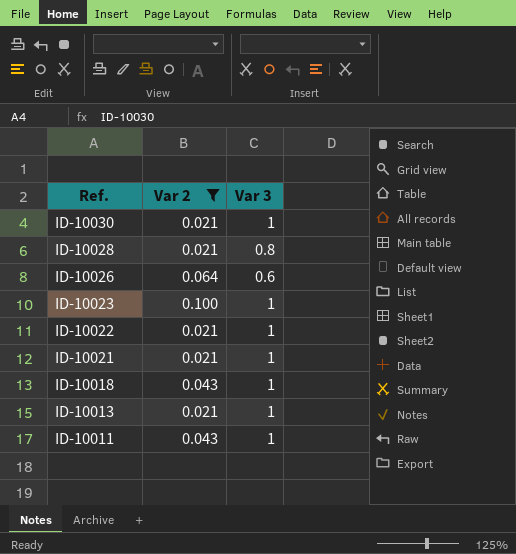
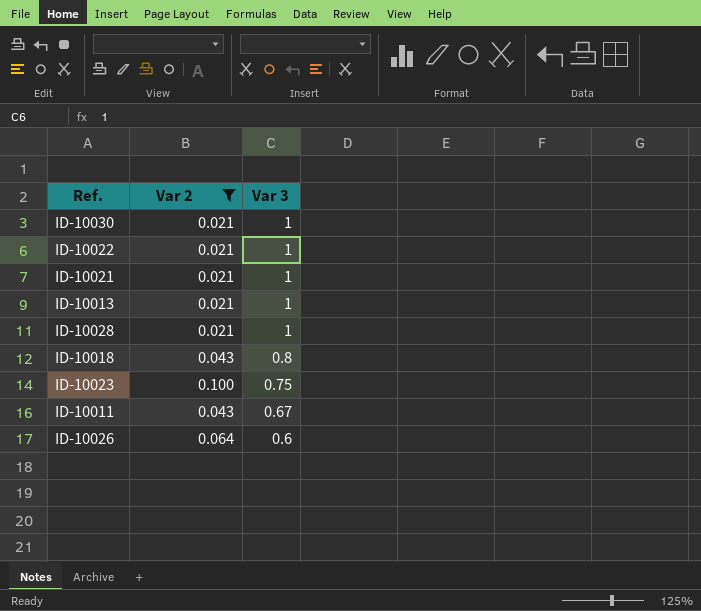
row order: Ref. descending -> Var 3 descending
ID-10028 | Var 3: 0.8 -> 1
ID-10018 | Var 3: 1 -> 0.8
ID-10023 | Var 3: 1 -> 0.75
ID-10011 | Var 3: 1 -> 0.67

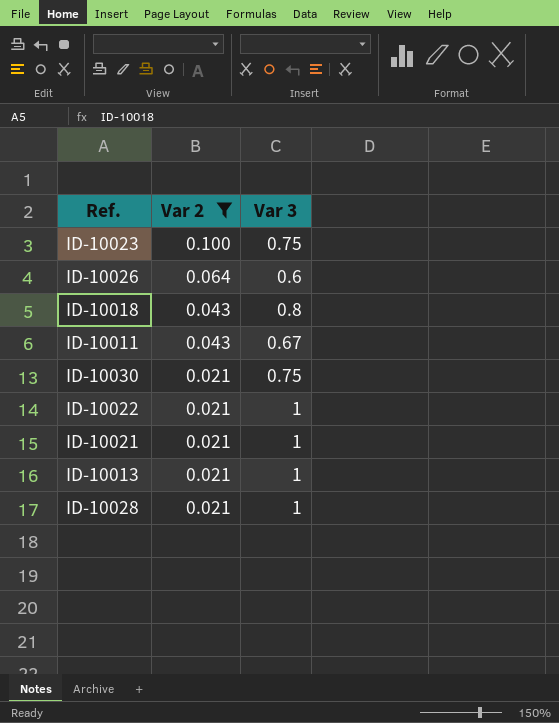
row order: Var 3 descending -> Var 2 descending
ID-10030 | Var 3: 1 -> 0.75

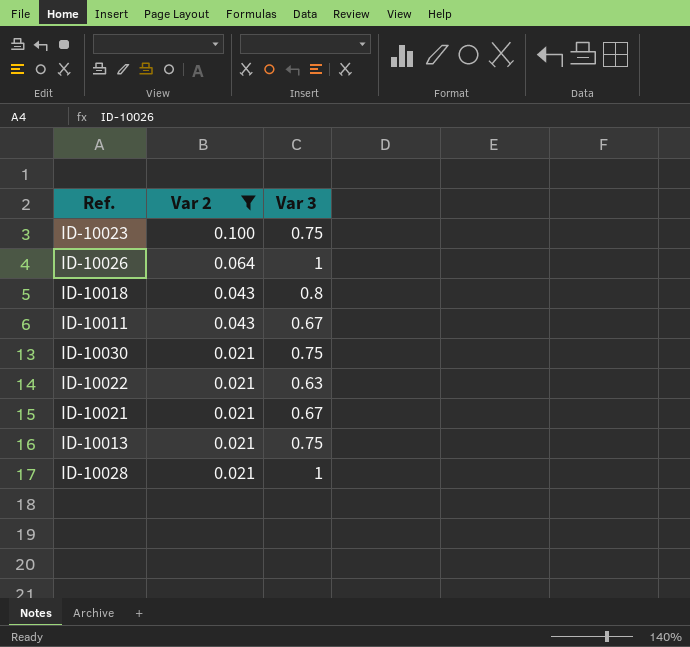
ID-10026 | Var 3: 0.6 -> 1
ID-10022 | Var 3: 1 -> 0.63
ID-10021 | Var 3: 1 -> 0.67
ID-10013 | Var 3: 1 -> 0.75

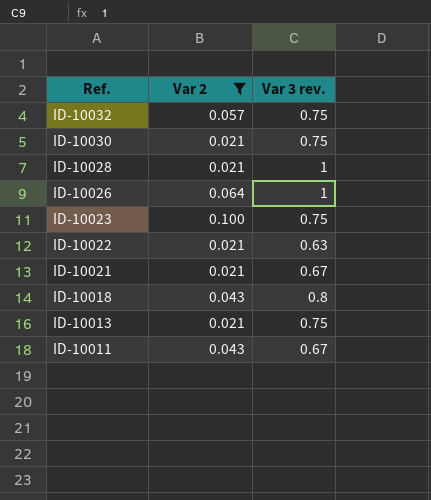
row order: Var 2 descending -> Ref. descending
column name: Var 3 -> Var 3 rev.
row ID-10032: none -> 0.057 | 0.75

